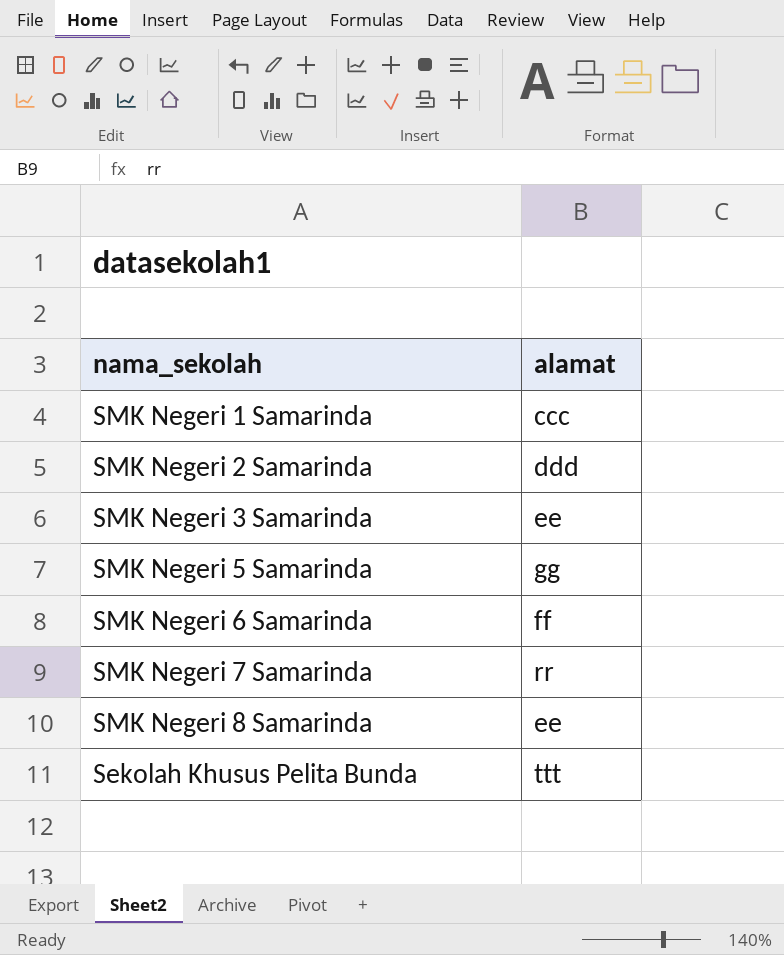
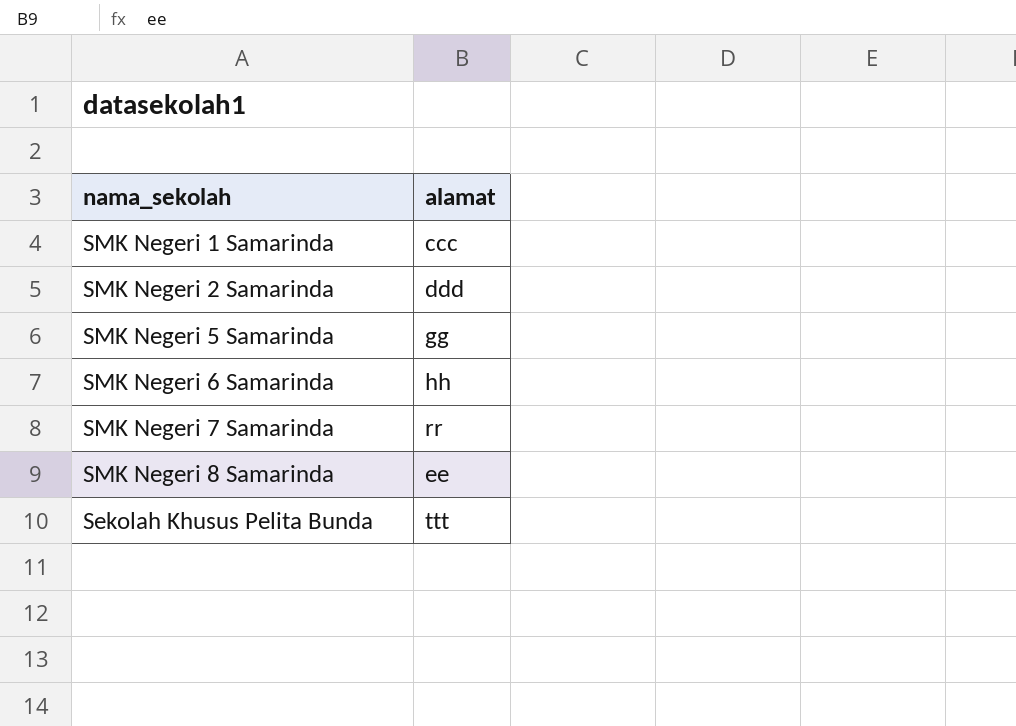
row SMK Negeri 3 Samarinda: ee -> none
SMK Negeri 6 Samarinda | alamat: ff -> hh

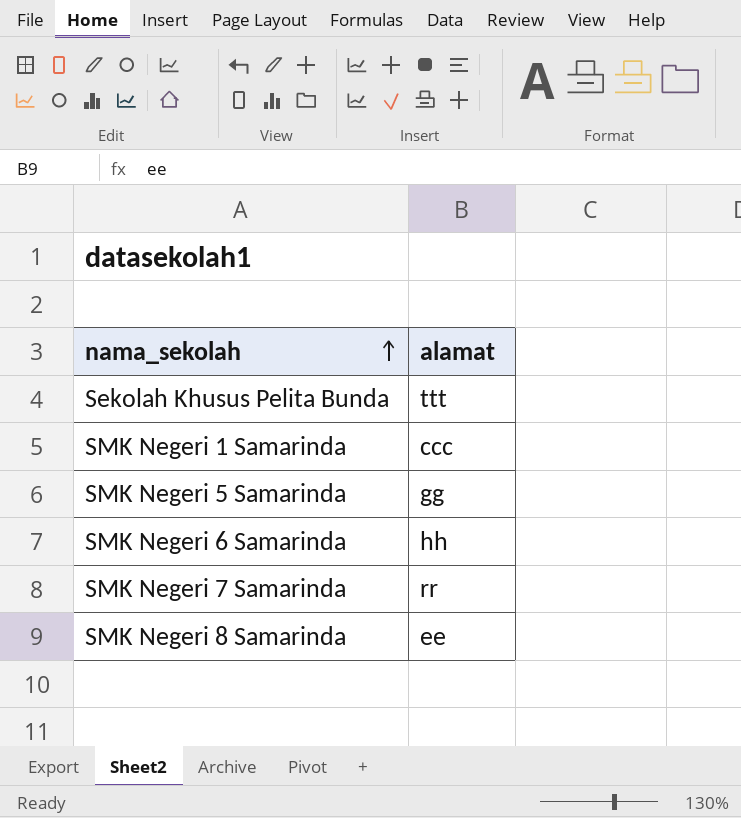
row order: none -> nama_sekolah ascending
row SMK Negeri 2 Samarinda: ddd -> none

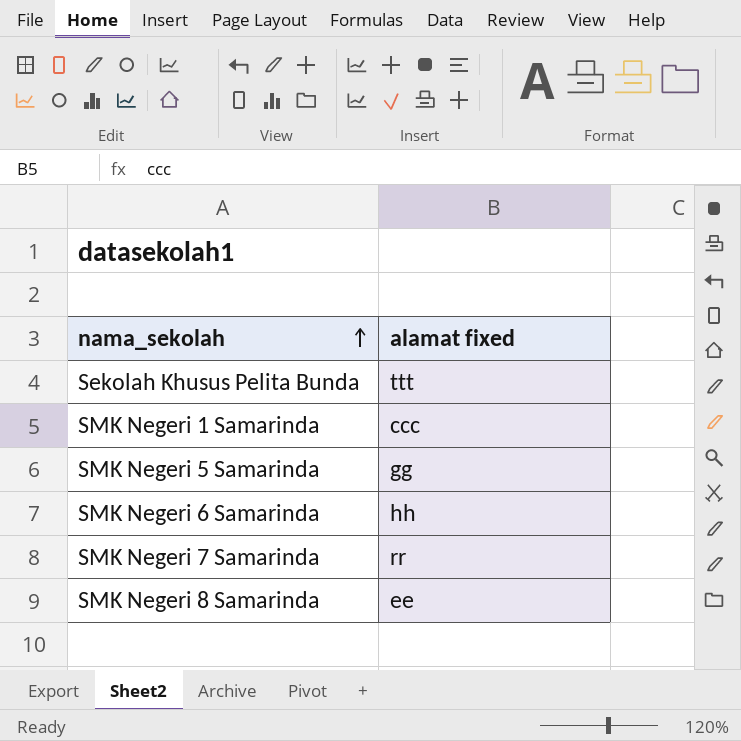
column name: alamat -> alamat fixed

